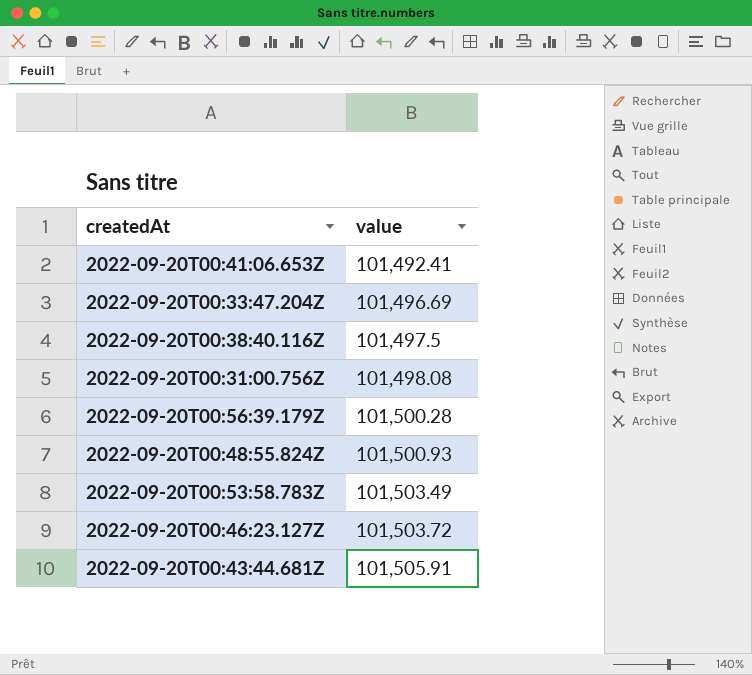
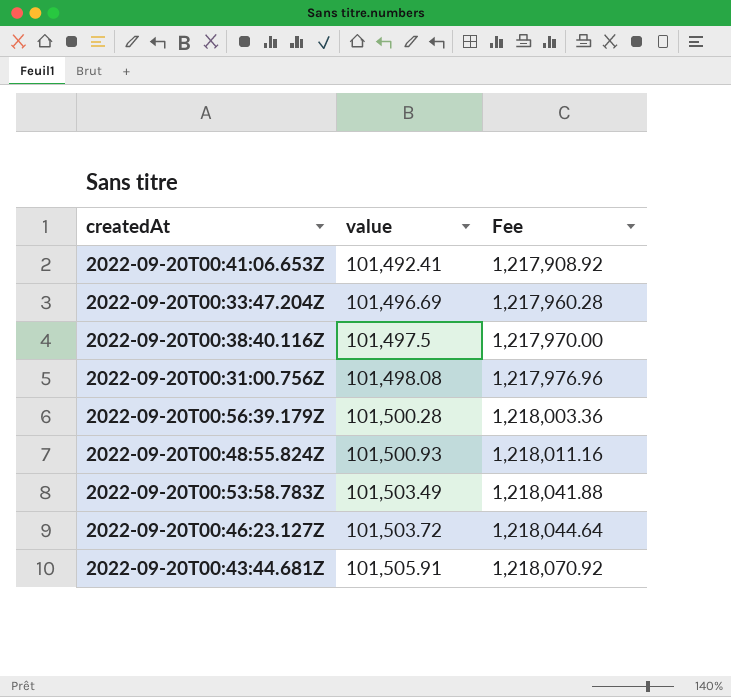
column Fee | formula: none -> [value] * 12

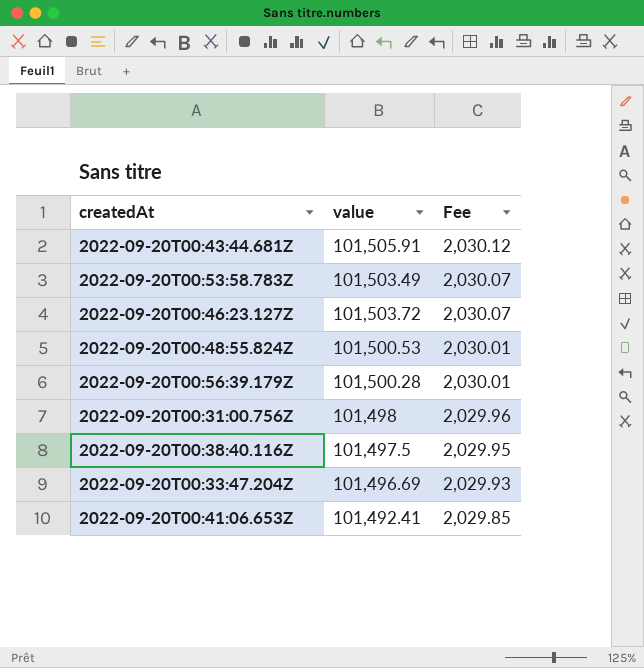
row order: value ascending -> Fee descending
column Fee | formula: [value] * 12 -> [value] * 0.02
2022-09-20T00:48:55.824Z | value: 101,500.93 -> 101,500.53
2022-09-20T00:31:00.756Z | value: 101,498.08 -> 101,498

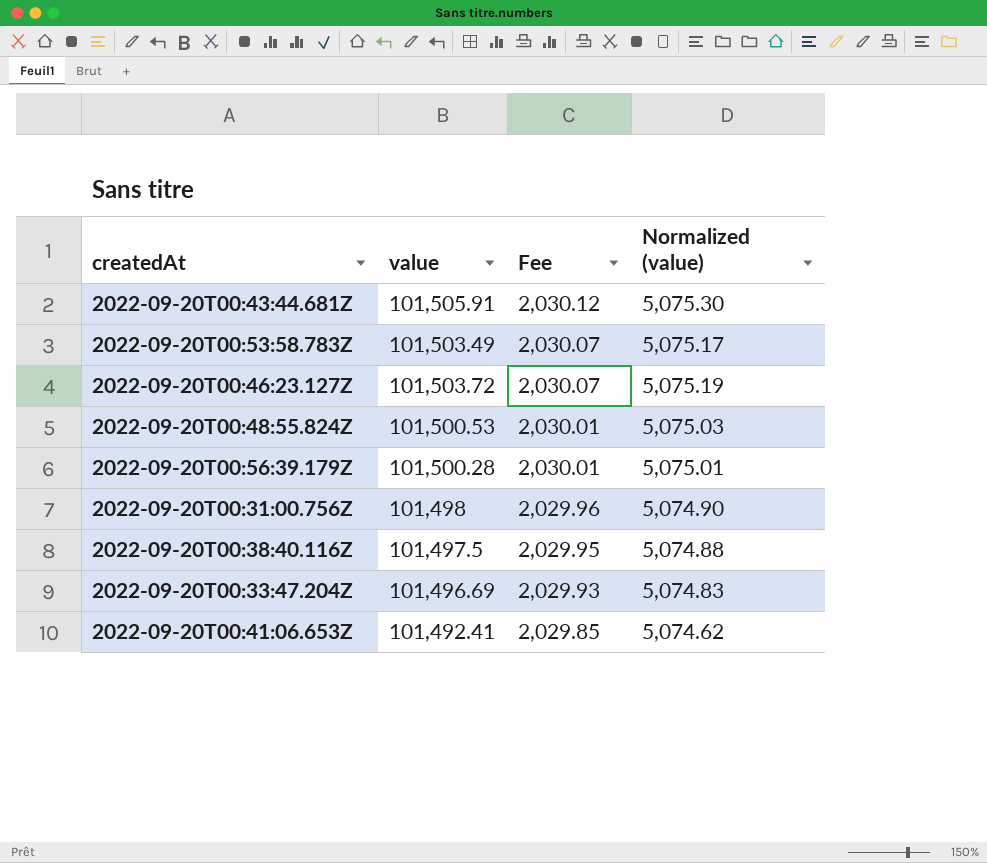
column Normalized (value) | formula: none -> [value] * 0.05

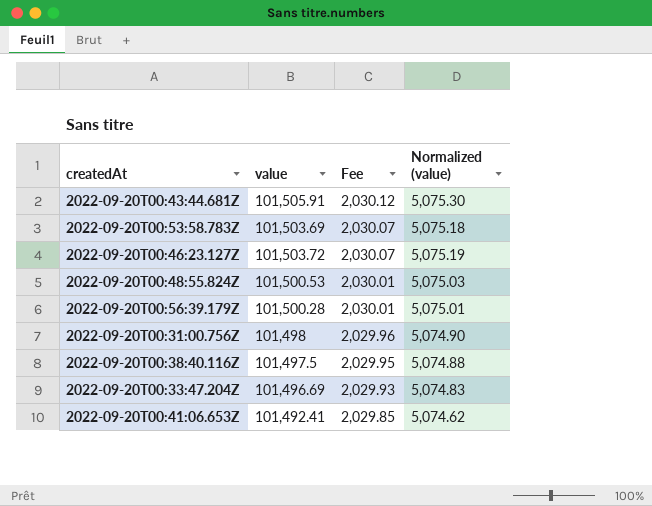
2022-09-20T00:53:58.783Z | value: 101,503.49 -> 101,503.69
2022-09-20T00:53:58.783Z | Normalized (value): 5,075.17 -> 5,075.18

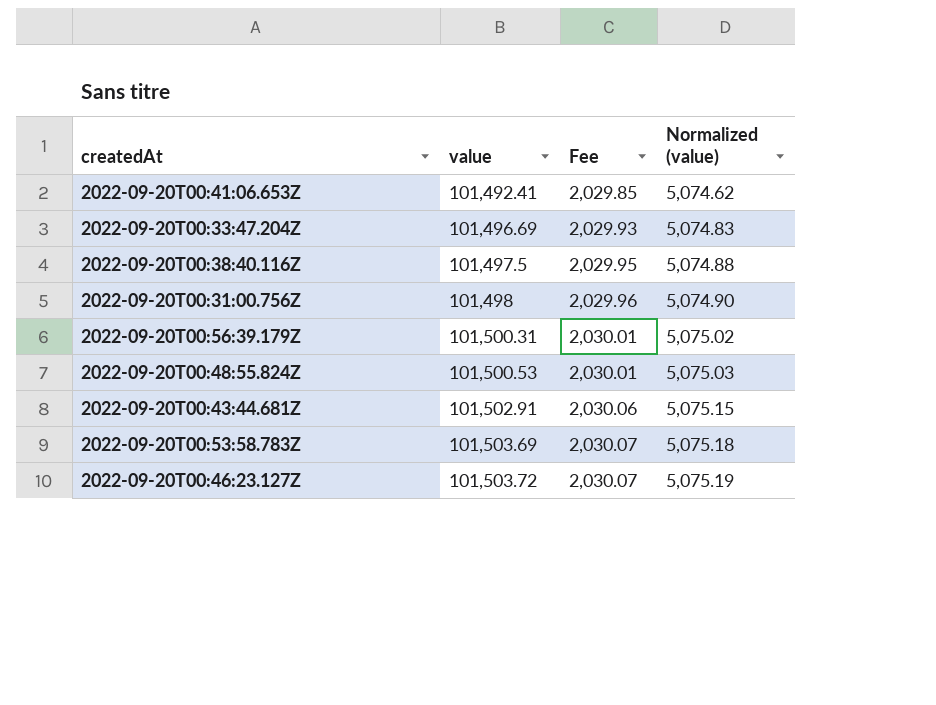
row order: Fee descending -> value ascending
2022-09-20T00:56:39.179Z | value: 101,500.28 -> 101,500.31
2022-09-20T00:56:39.179Z | Normalized (value): 5,075.01 -> 5,075.02
2022-09-20T00:43:44.681Z | value: 101,505.91 -> 101,502.91
2022-09-20T00:43:44.681Z | Fee: 2,030.12 -> 2,030.06
2022-09-20T00:43:44.681Z | Normalized (value): 5,075.30 -> 5,075.15

